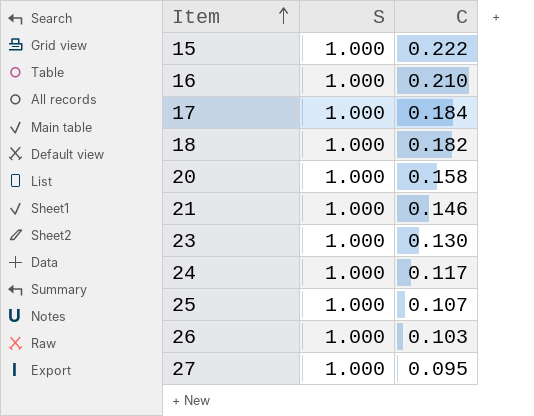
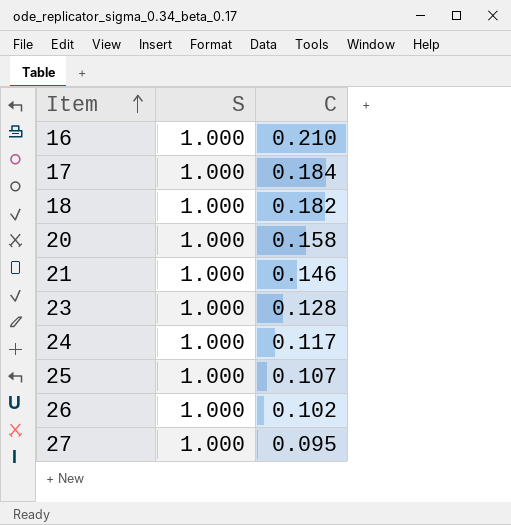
row 15: 1.000 | 0.222 -> none
23 | C: 0.130 -> 0.128
26 | C: 0.103 -> 0.102

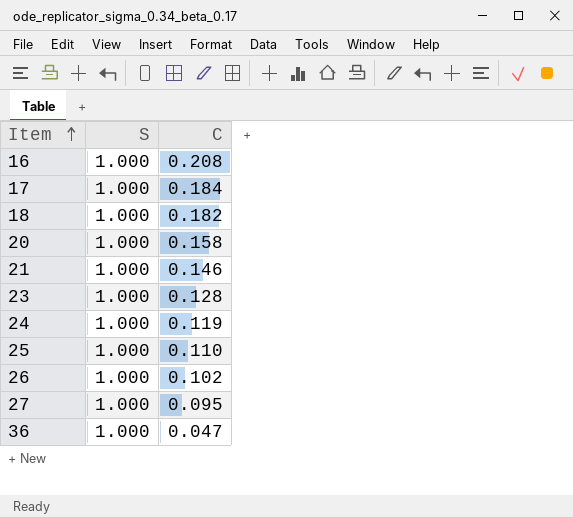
16 | C: 0.210 -> 0.208
24 | C: 0.117 -> 0.119
25 | C: 0.107 -> 0.110
row 36: none -> 1.000 | 0.047

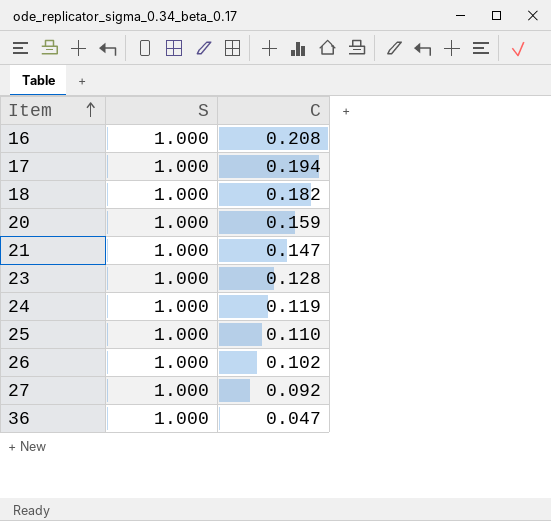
17 | C: 0.184 -> 0.194
20 | C: 0.158 -> 0.159
21 | C: 0.146 -> 0.147
27 | C: 0.095 -> 0.092

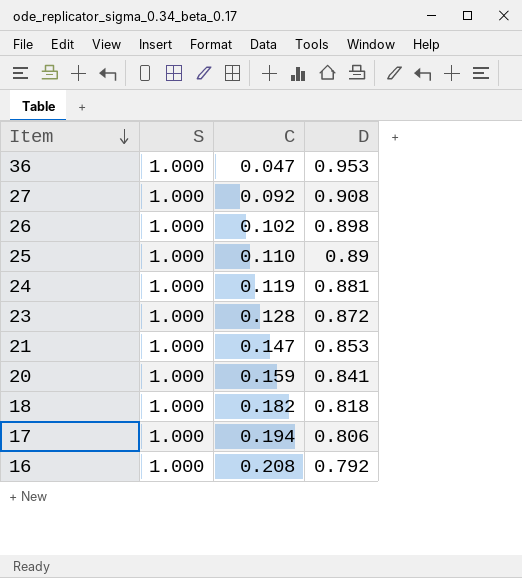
row order: Item ascending -> Item descending
column D | formula: none -> [S] - [C]

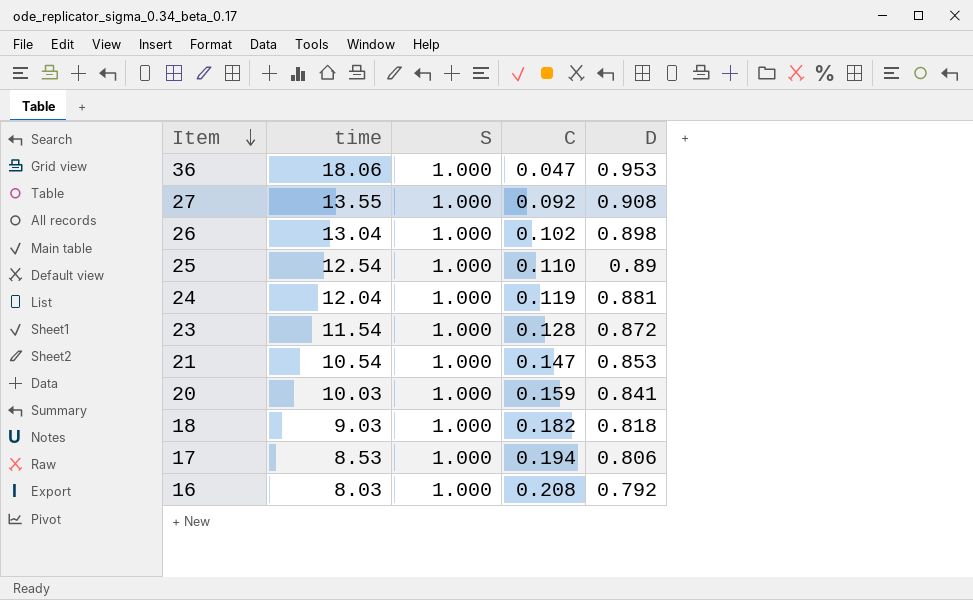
column time | position: none -> 2

